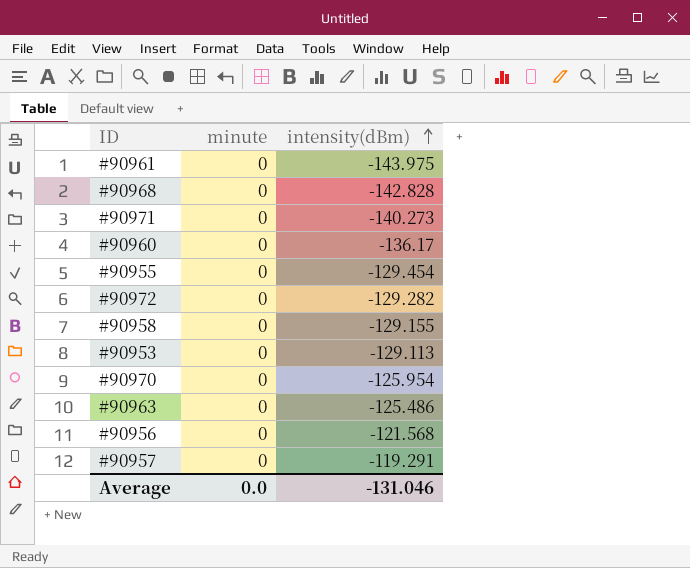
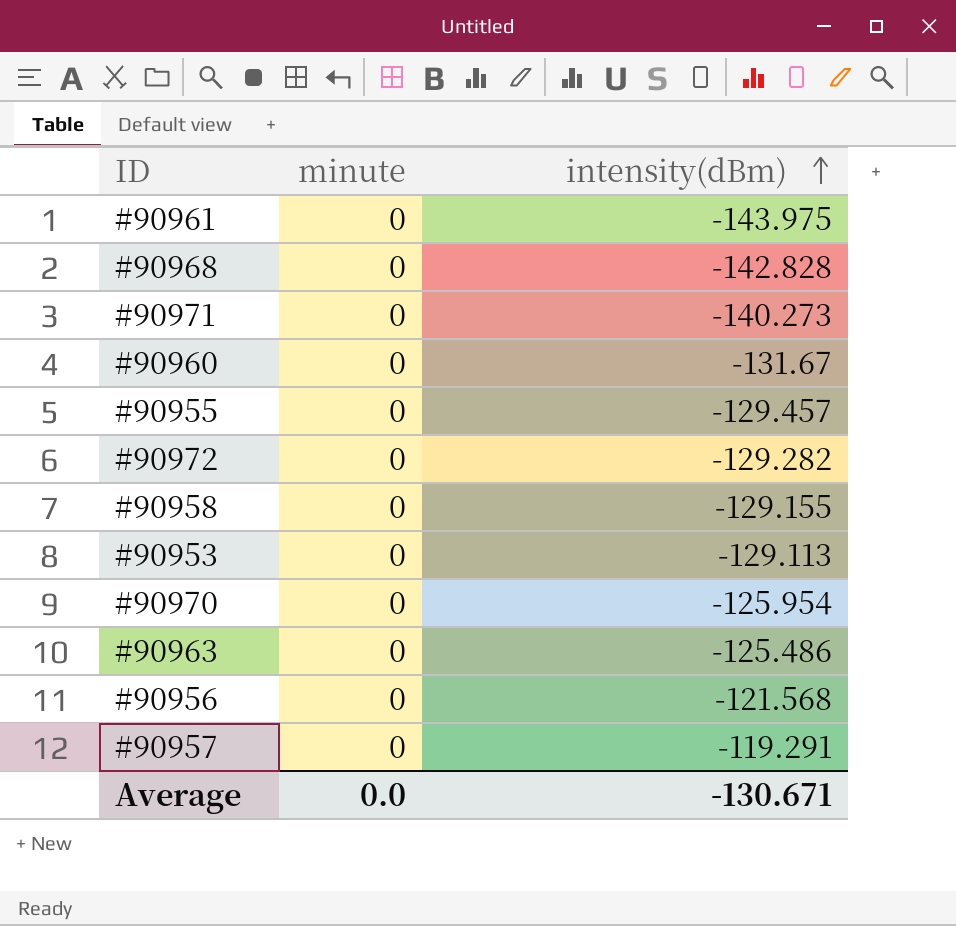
#90960 | intensity(dBm): -136.17 -> -131.67
#90955 | intensity(dBm): -129.454 -> -129.457
Average | intensity(dBm): -131.046 -> -130.671

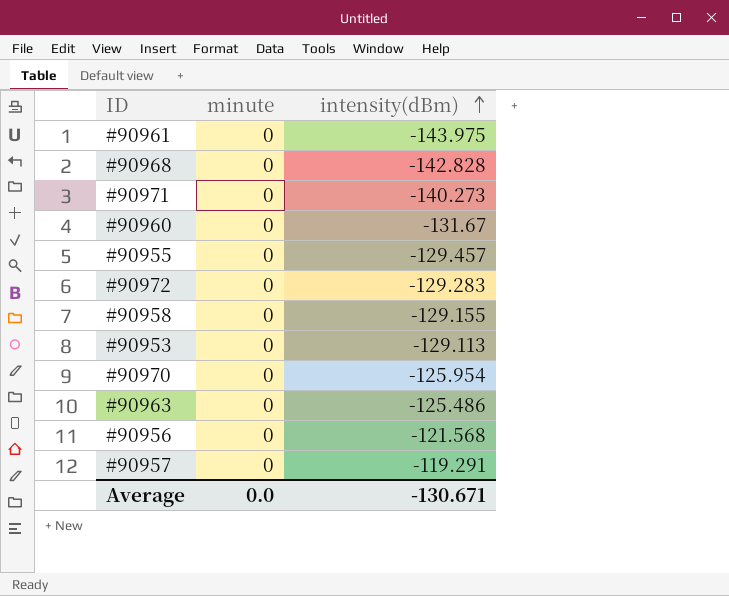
#90972 | intensity(dBm): -129.282 -> -129.283

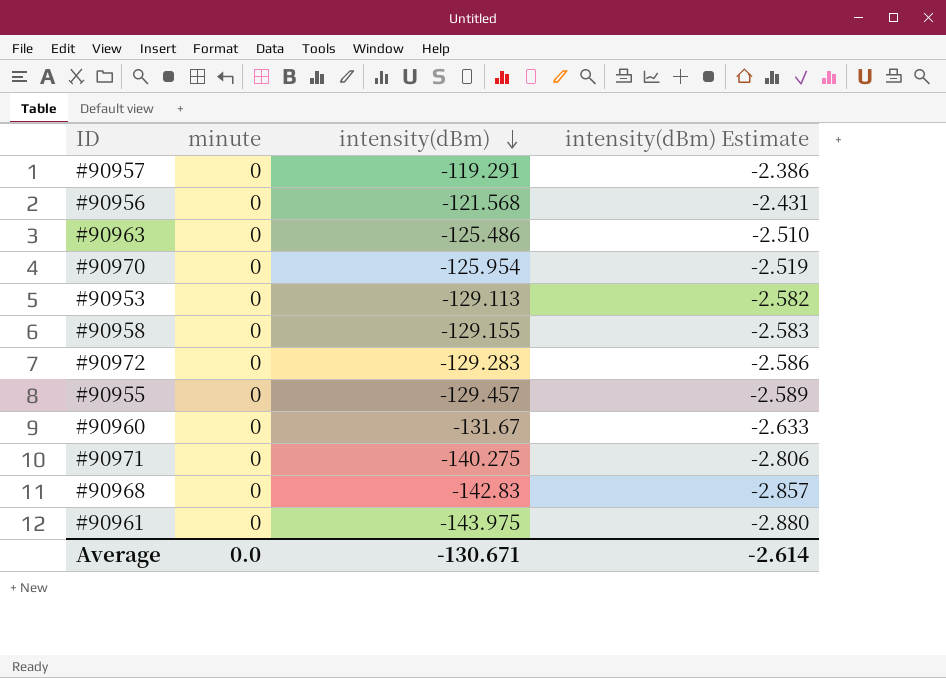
row order: intensity(dBm) ascending -> intensity(dBm) descending
column intensity(dBm) Estimate | formula: none -> [intensity(dBm)] * 0.02
#90971 | intensity(dBm): -140.273 -> -140.275
#90968 | intensity(dBm): -142.828 -> -142.83

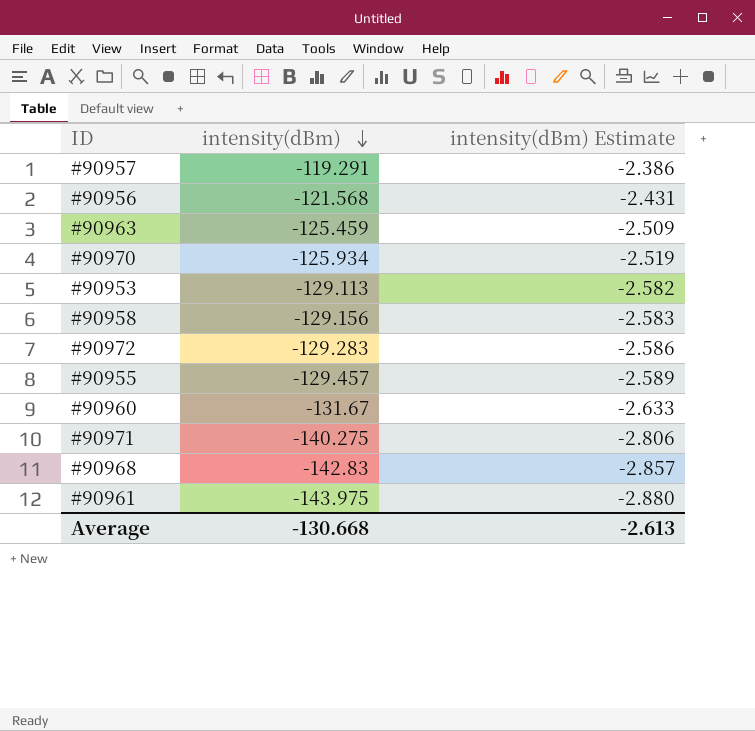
column minute | position: 2 -> none
#90963 | intensity(dBm): -125.486 -> -125.459
#90963 | intensity(dBm) Estimate: -2.510 -> -2.509
#90970 | intensity(dBm): -125.954 -> -125.934
#90958 | intensity(dBm): -129.155 -> -129.156
Average | intensity(dBm): -130.671 -> -130.668
Average | intensity(dBm) Estimate: -2.614 -> -2.613

